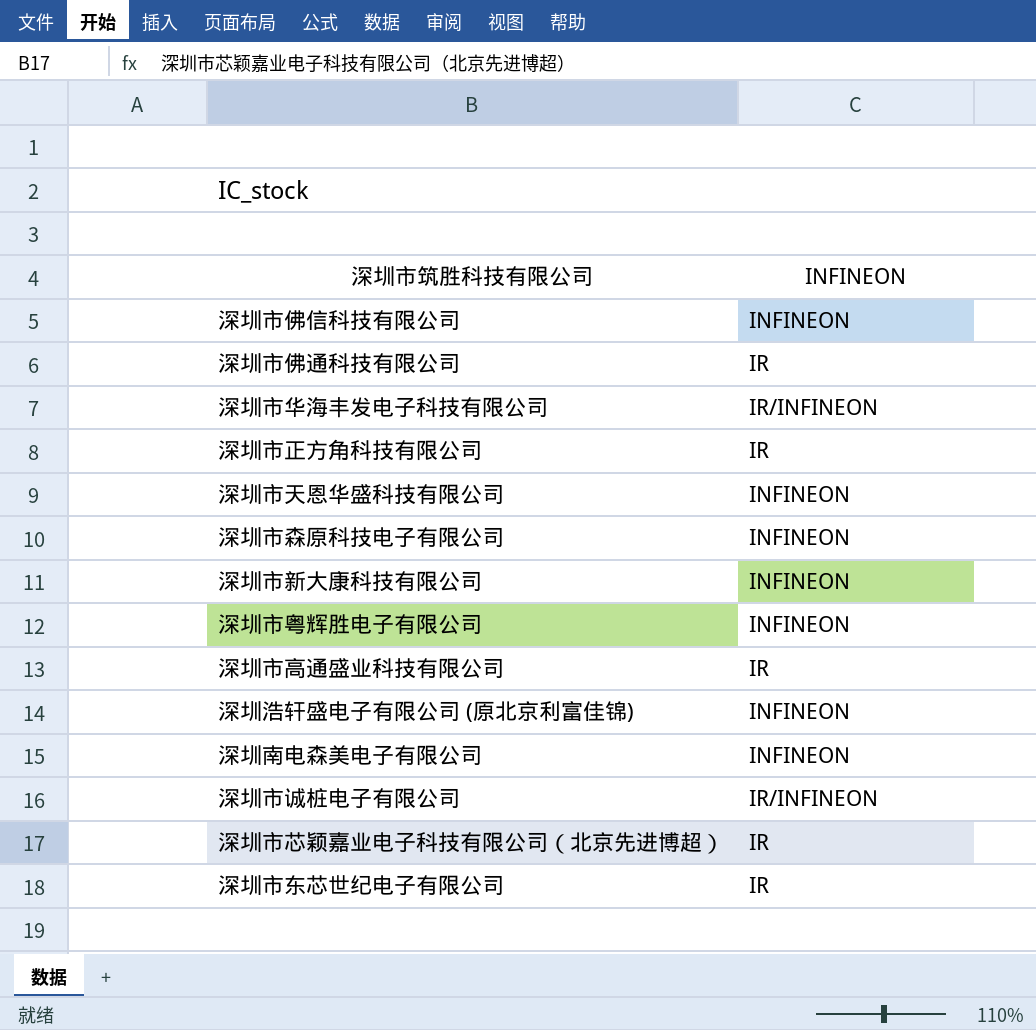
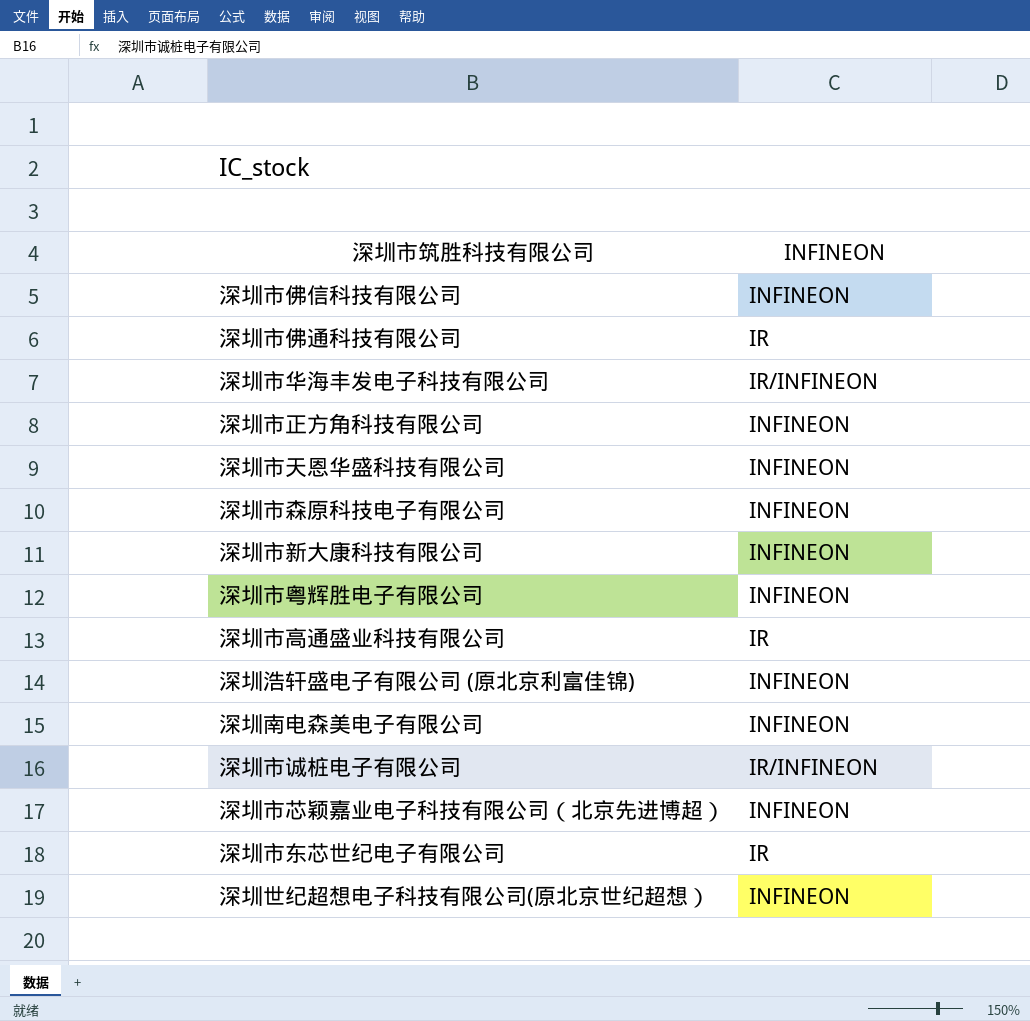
深圳市正方角科技有限公司 | INFINEON: IR -> INFINEON
深圳市芯颖嘉业电子科技有限公司（北京先进博超） | INFINEON: IR -> INFINEON
row 深圳世纪超想电子科技有限公司(原北京世纪超想）: none -> INFINEON

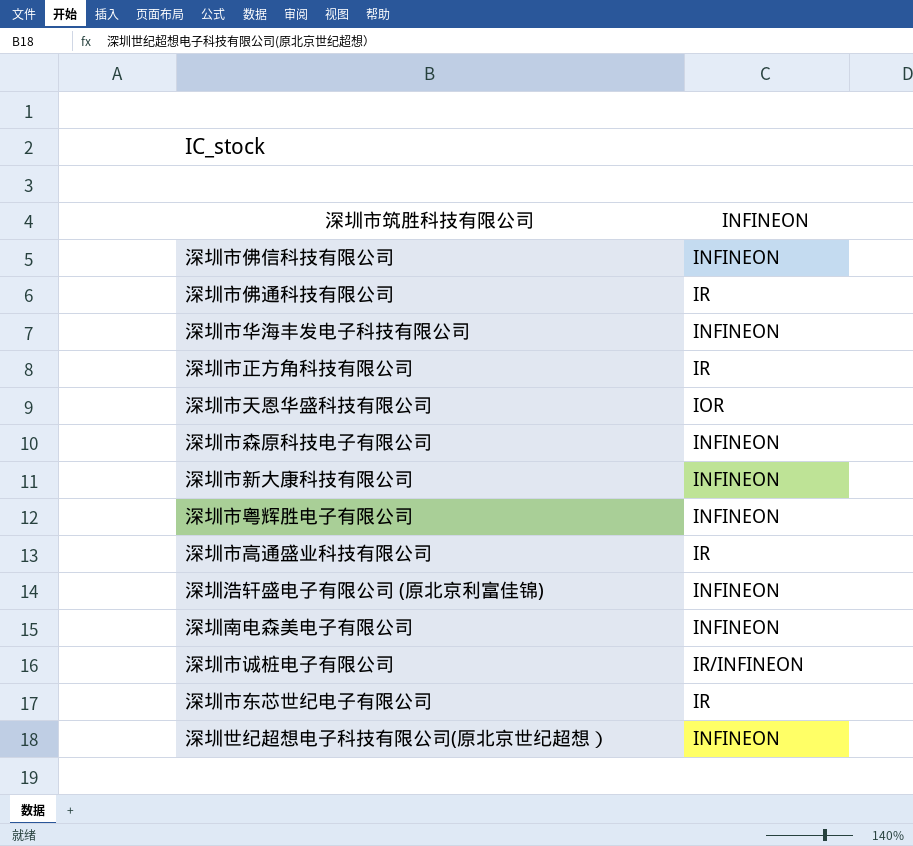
row 深圳市芯颖嘉业电子科技有限公司（北京先进博超）: INFINEON -> none
深圳市华海丰发电子科技有限公司 | INFINEON: IR/INFINEON -> INFINEON
深圳市正方角科技有限公司 | INFINEON: INFINEON -> IR
深圳市天恩华盛科技有限公司 | INFINEON: INFINEON -> IOR

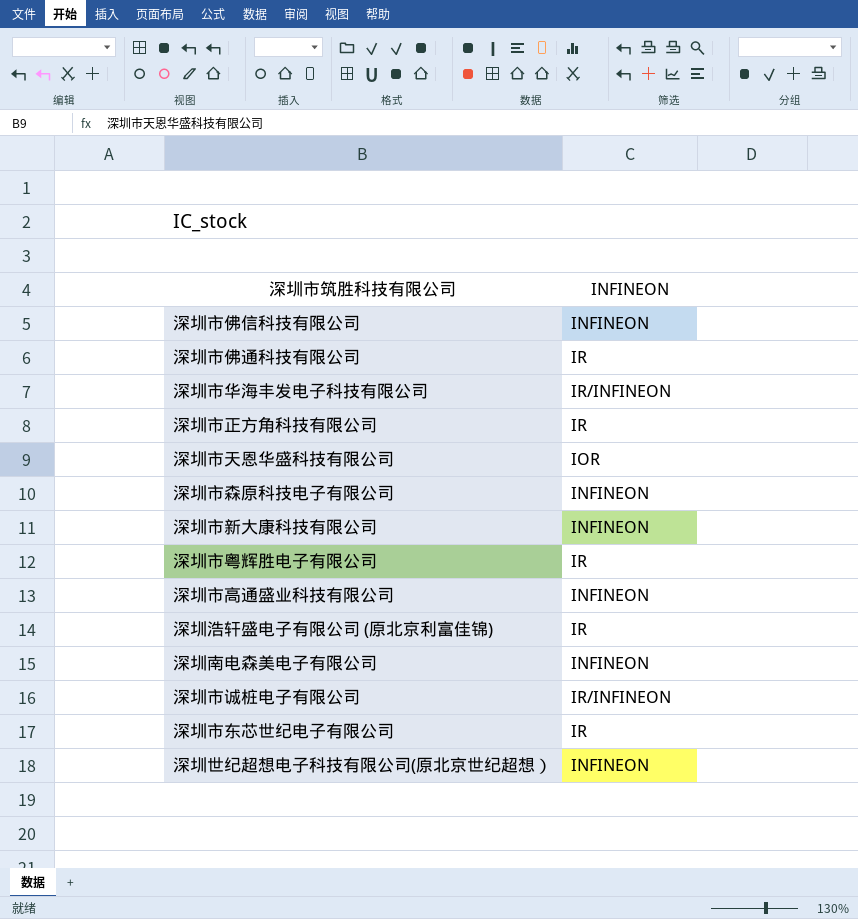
深圳市华海丰发电子科技有限公司 | INFINEON: INFINEON -> IR/INFINEON
深圳市粤辉胜电子有限公司 | INFINEON: INFINEON -> IR
深圳市高通盛业科技有限公司 | INFINEON: IR -> INFINEON
深圳浩轩盛电子有限公司 (原北京利富佳锦) | INFINEON: INFINEON -> IR

